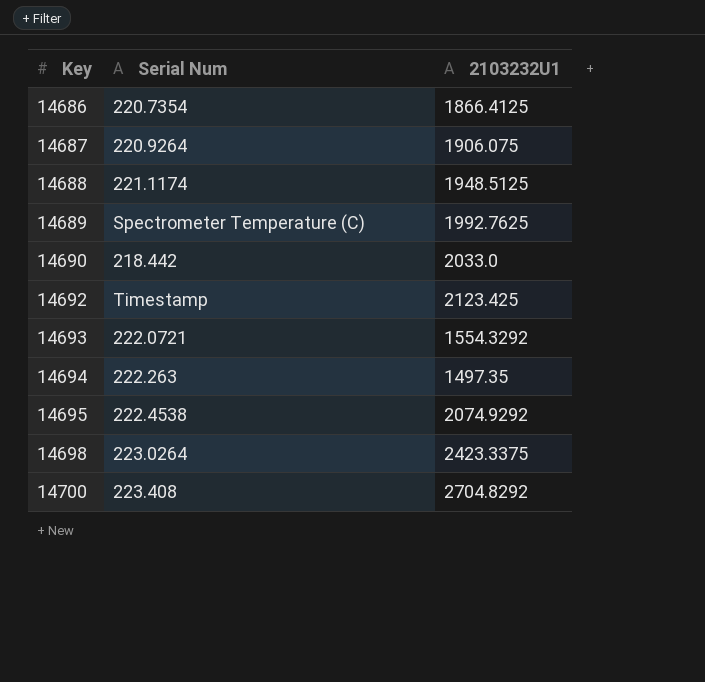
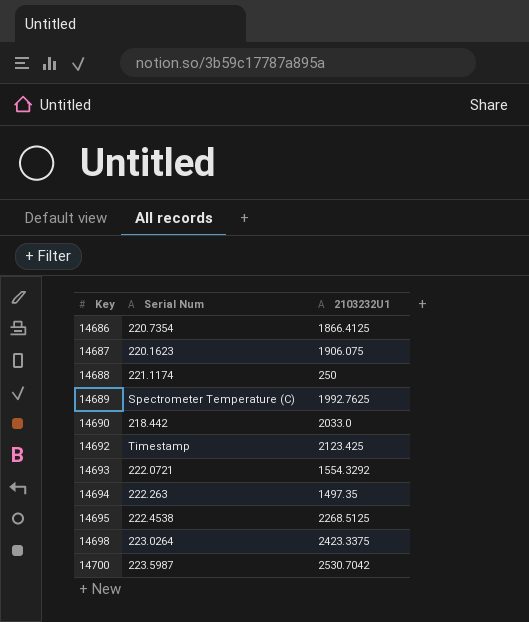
14687 | Serial Num: 220.9264 -> 220.1623
14688 | 2103232U1: 1948.5125 -> 250
14695 | 2103232U1: 2074.9292 -> 2268.5125
14700 | Serial Num: 223.408 -> 223.5987
14700 | 2103232U1: 2704.8292 -> 2530.7042

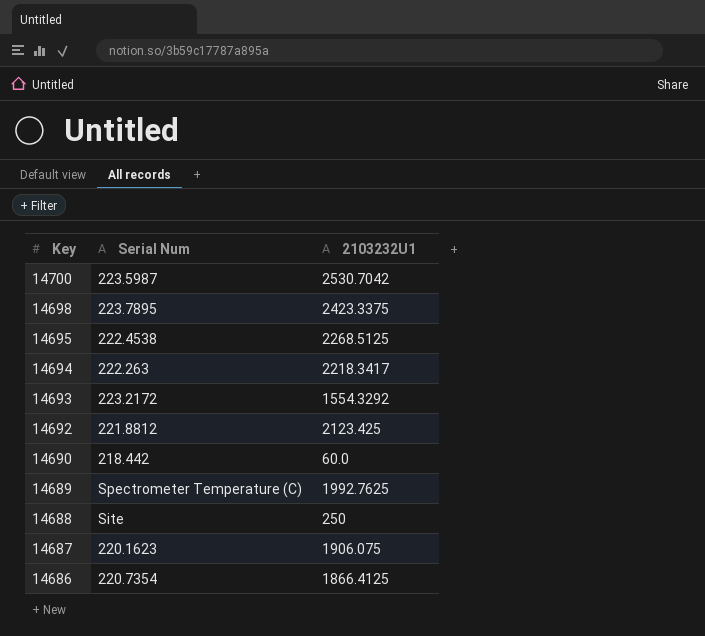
row order: Key ascending -> Key descending
14698 | Serial Num: 223.0264 -> 223.7895
14694 | 2103232U1: 1497.35 -> 2218.3417
14693 | Serial Num: 222.0721 -> 223.2172
14692 | Serial Num: Timestamp -> 221.8812
14690 | 2103232U1: 2033.0 -> 60.0
14688 | Serial Num: 221.1174 -> Site

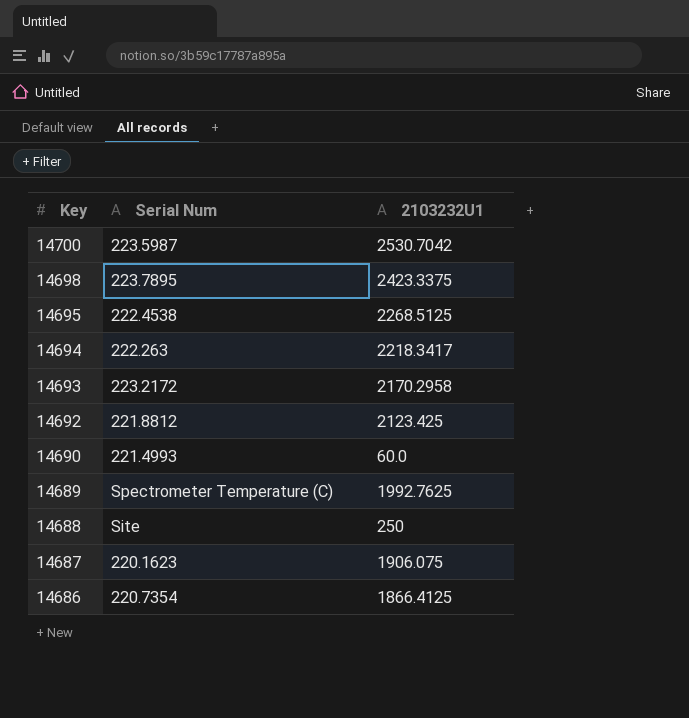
14693 | 2103232U1: 1554.3292 -> 2170.2958
14690 | Serial Num: 218.442 -> 221.4993

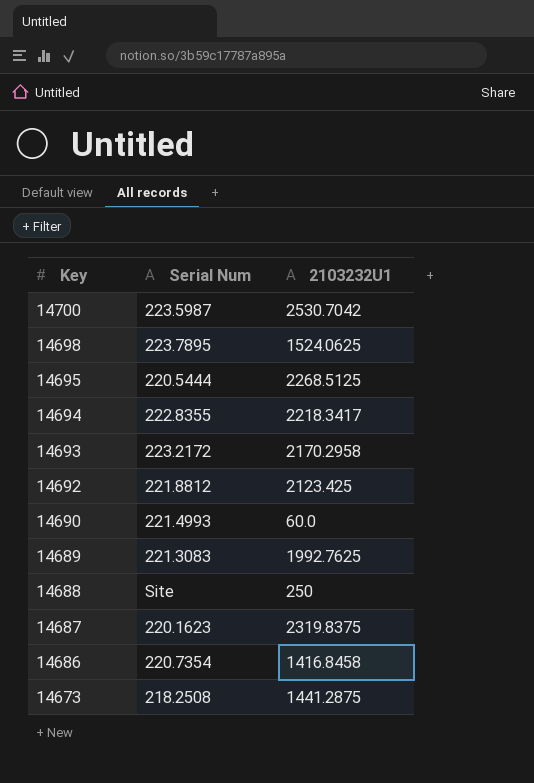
14698 | 2103232U1: 2423.3375 -> 1524.0625
14695 | Serial Num: 222.4538 -> 220.5444
14694 | Serial Num: 222.263 -> 222.8355
14689 | Serial Num: Spectrometer Temperature (C) -> 221.3083
14687 | 2103232U1: 1906.075 -> 2319.8375
14686 | 2103232U1: 1866.4125 -> 1416.8458
row 14673: none -> 218.2508 | 1441.2875

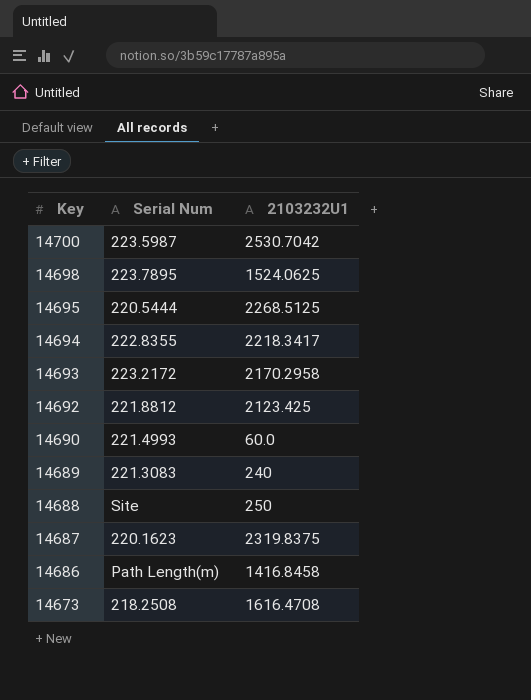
14689 | 2103232U1: 1992.7625 -> 240
14686 | Serial Num: 220.7354 -> Path Length(m)
14673 | 2103232U1: 1441.2875 -> 1616.4708

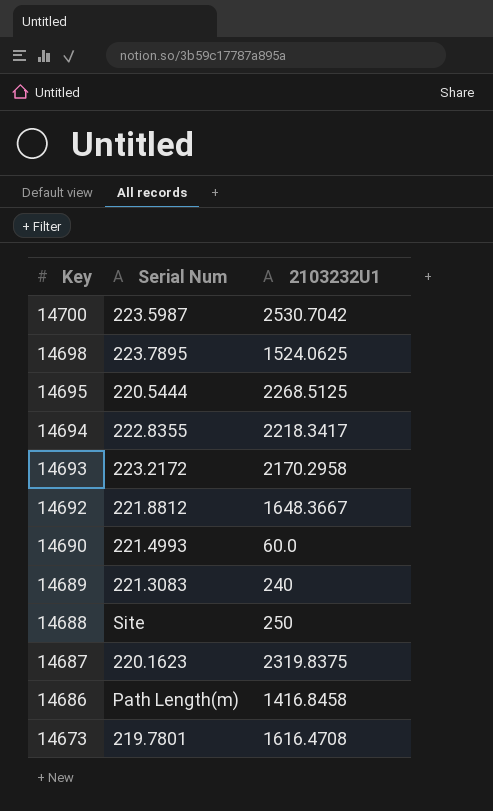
14692 | 2103232U1: 2123.425 -> 1648.3667
14673 | Serial Num: 218.2508 -> 219.7801

